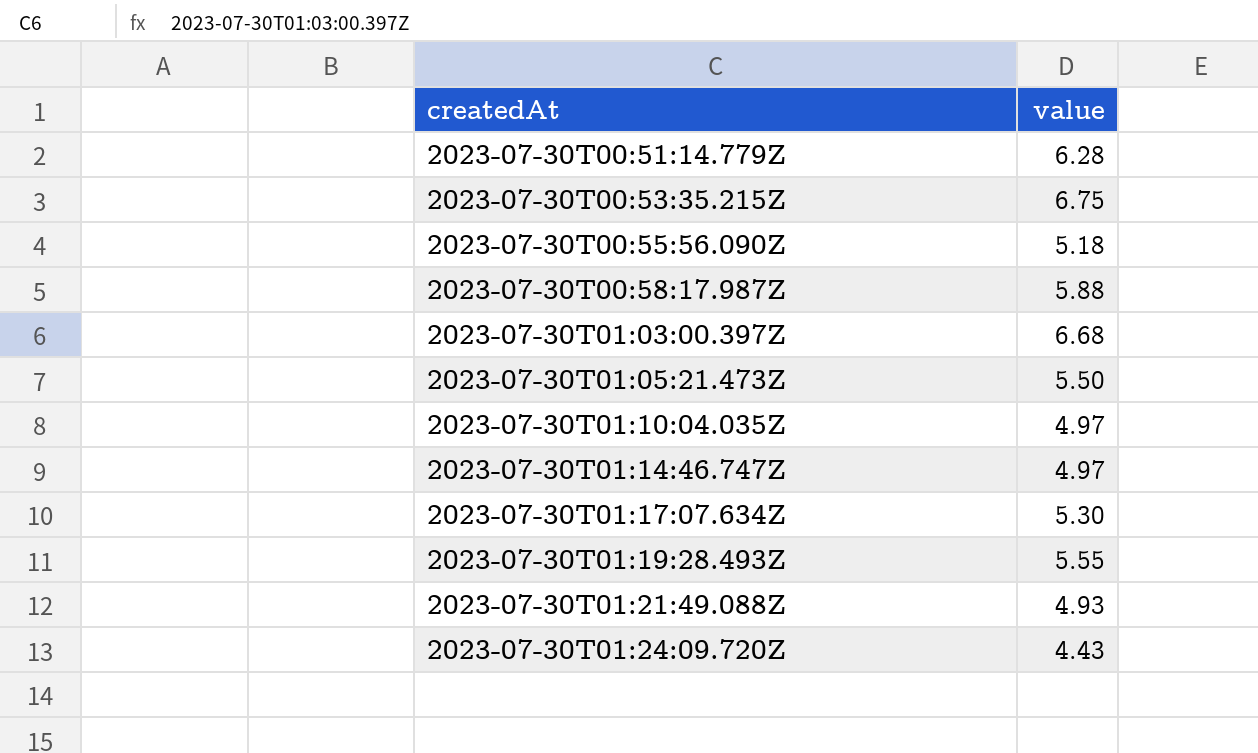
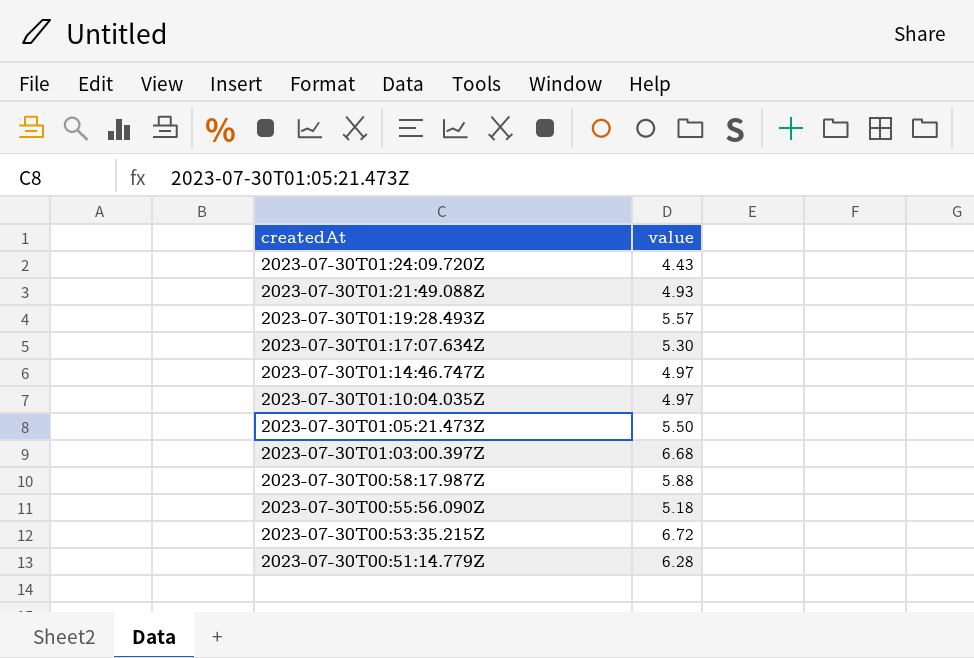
row order: createdAt ascending -> createdAt descending
2023-07-30T01:19:28.493Z | value: 5.55 -> 5.57
2023-07-30T00:53:35.215Z | value: 6.75 -> 6.72

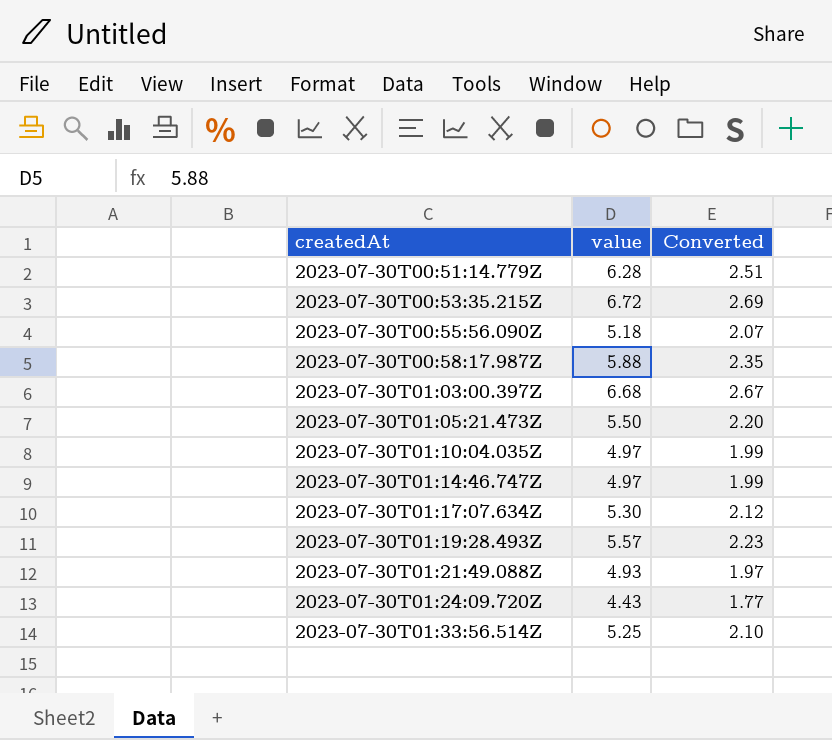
row order: createdAt descending -> createdAt ascending
column Converted | formula: none -> [value] * 0.4
row 2023-07-30T01:33:56.514Z: none -> 5.25 | 2.10

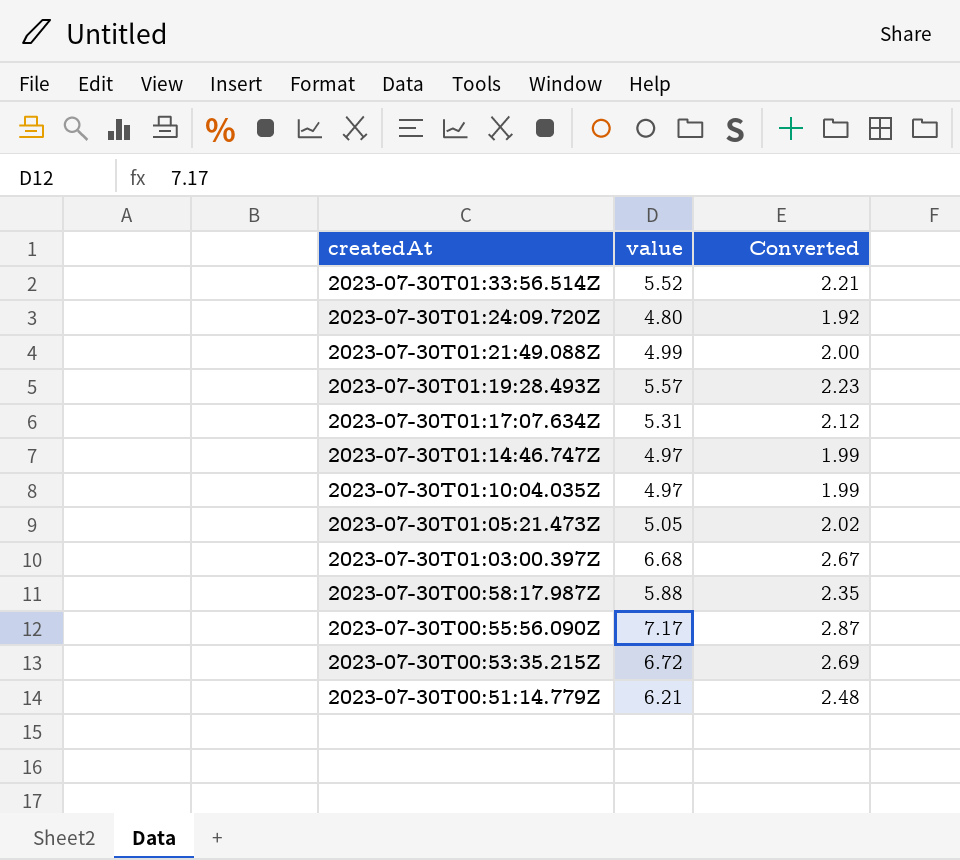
row order: createdAt ascending -> createdAt descending
2023-07-30T01:33:56.514Z | value: 5.25 -> 5.52
2023-07-30T01:33:56.514Z | Converted: 2.10 -> 2.21
2023-07-30T01:24:09.720Z | value: 4.43 -> 4.80
2023-07-30T01:24:09.720Z | Converted: 1.77 -> 1.92
2023-07-30T01:21:49.088Z | value: 4.93 -> 4.99
2023-07-30T01:21:49.088Z | Converted: 1.97 -> 2.00
2023-07-30T01:17:07.634Z | value: 5.30 -> 5.31
2023-07-30T01:05:21.473Z | value: 5.50 -> 5.05
2023-07-30T01:05:21.473Z | Converted: 2.20 -> 2.02
2023-07-30T00:55:56.090Z | value: 5.18 -> 7.17
2023-07-30T00:55:56.090Z | Converted: 2.07 -> 2.87
2023-07-30T00:51:14.779Z | value: 6.28 -> 6.21
2023-07-30T00:51:14.779Z | Converted: 2.51 -> 2.48

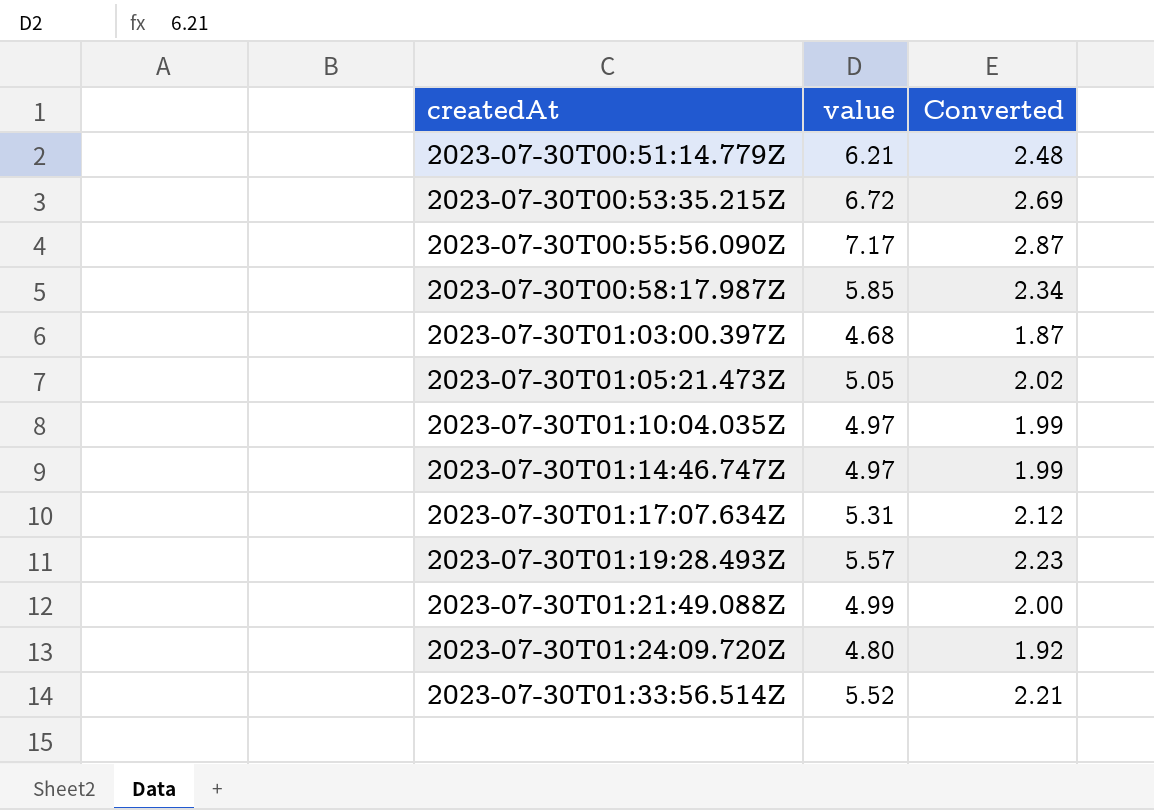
row order: createdAt descending -> createdAt ascending
2023-07-30T00:58:17.987Z | value: 5.88 -> 5.85
2023-07-30T00:58:17.987Z | Converted: 2.35 -> 2.34
2023-07-30T01:03:00.397Z | value: 6.68 -> 4.68
2023-07-30T01:03:00.397Z | Converted: 2.67 -> 1.87

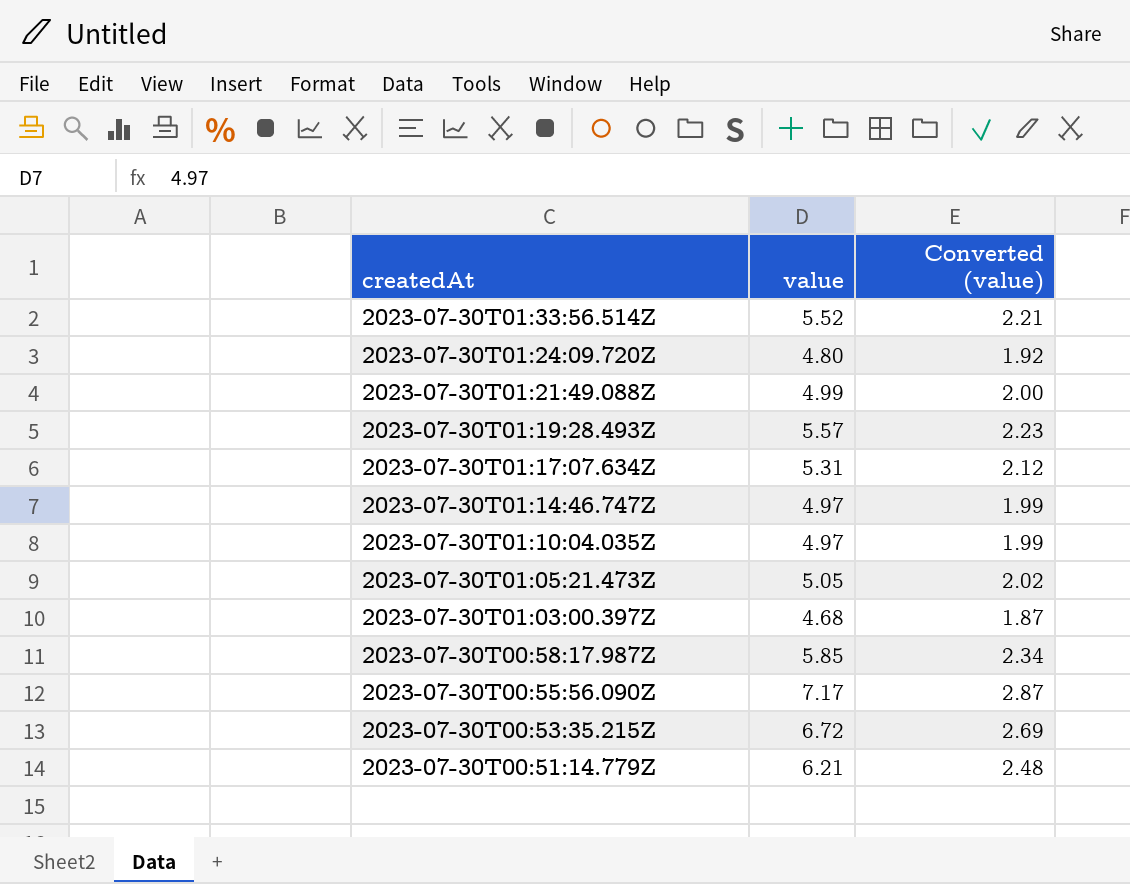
row order: createdAt ascending -> createdAt descending
column name: Converted -> Converted (value)

